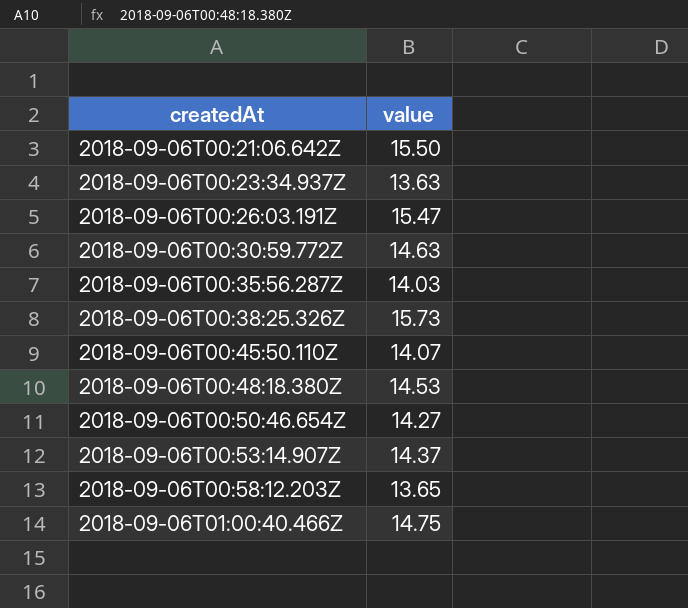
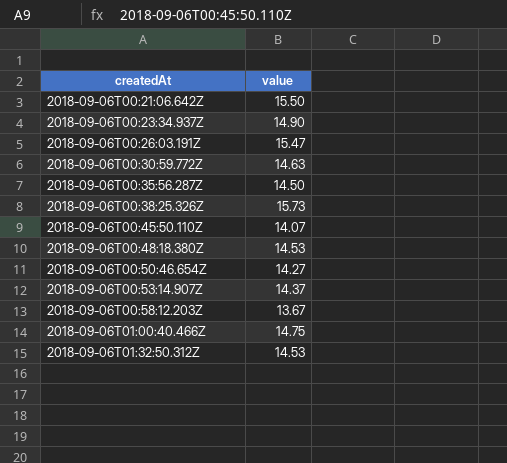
2018-09-06T00:23:34.937Z | value: 13.63 -> 14.90
2018-09-06T00:35:56.287Z | value: 14.03 -> 14.50
2018-09-06T00:58:12.203Z | value: 13.65 -> 13.67
row 2018-09-06T01:32:50.312Z: none -> 14.53

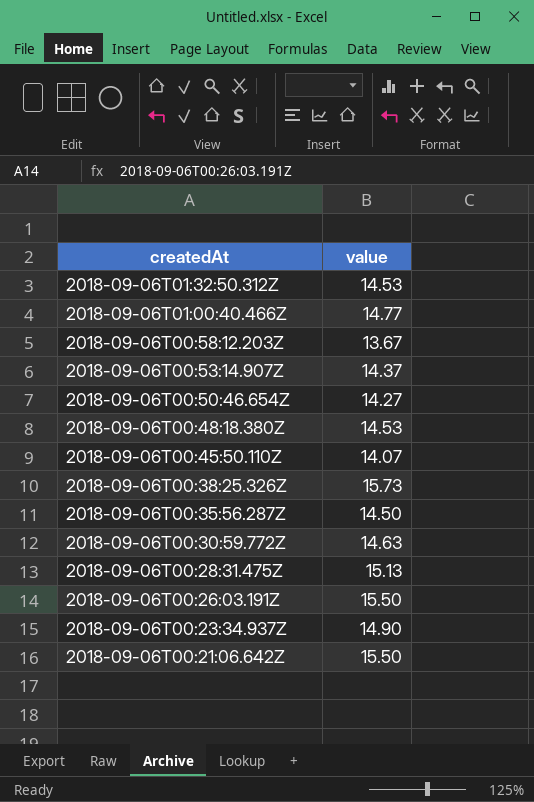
row order: createdAt ascending -> createdAt descending
2018-09-06T01:00:40.466Z | value: 14.75 -> 14.77
row 2018-09-06T00:28:31.475Z: none -> 15.13
2018-09-06T00:26:03.191Z | value: 15.47 -> 15.50

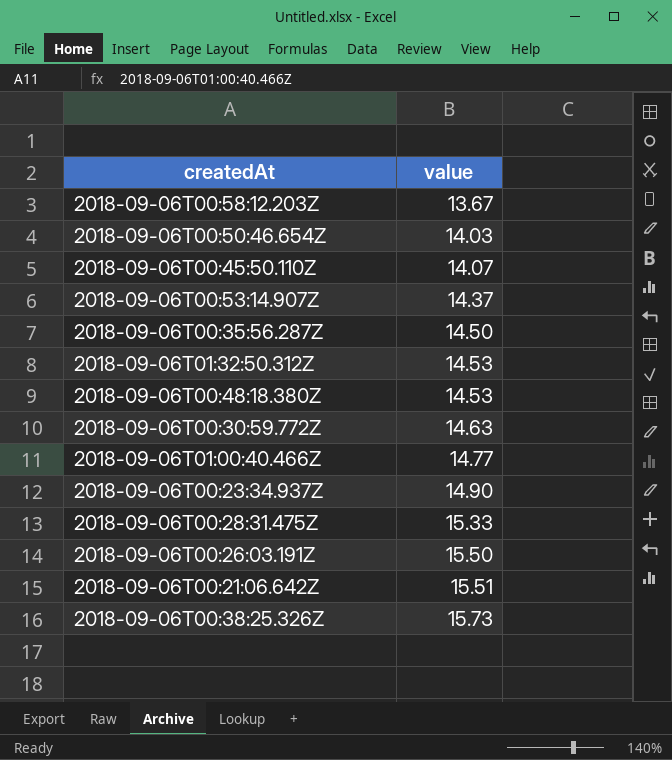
row order: createdAt descending -> value ascending
2018-09-06T00:50:46.654Z | value: 14.27 -> 14.03
2018-09-06T00:28:31.475Z | value: 15.13 -> 15.33
2018-09-06T00:21:06.642Z | value: 15.50 -> 15.51

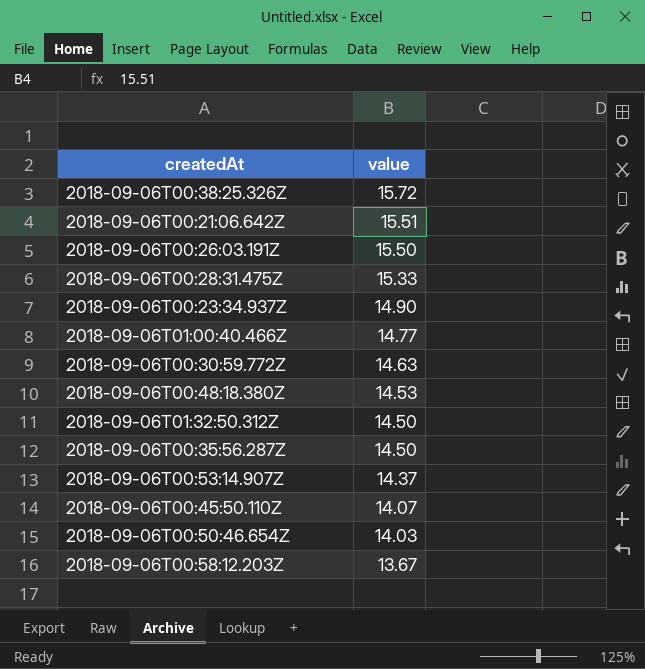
row order: value ascending -> value descending
2018-09-06T00:38:25.326Z | value: 15.73 -> 15.72
2018-09-06T01:32:50.312Z | value: 14.53 -> 14.50

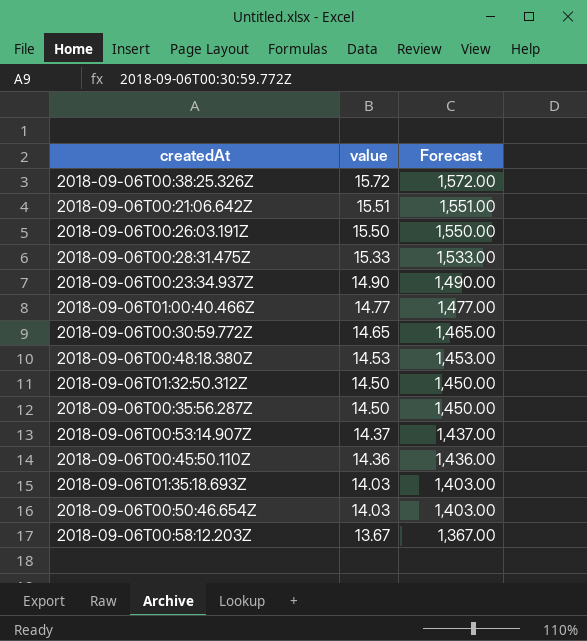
column Forecast | formula: none -> [value] * 100
2018-09-06T00:30:59.772Z | value: 14.63 -> 14.65
2018-09-06T00:45:50.110Z | value: 14.07 -> 14.36
row 2018-09-06T01:35:18.693Z: none -> 14.03 | 1,403.00

